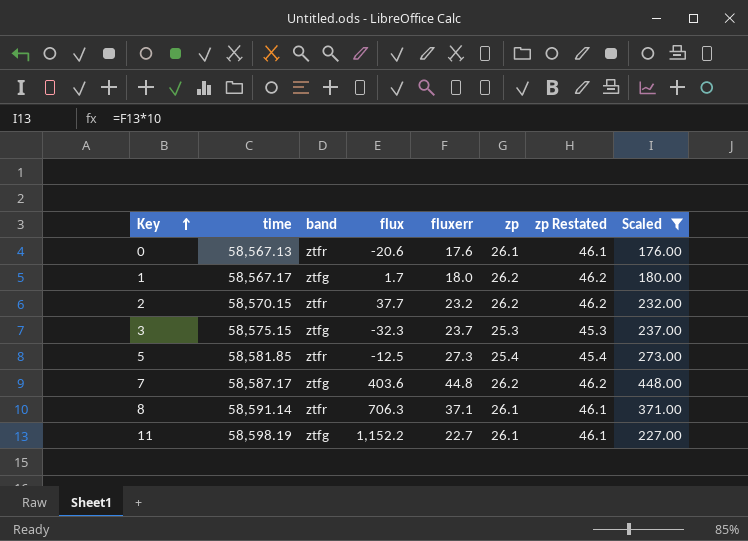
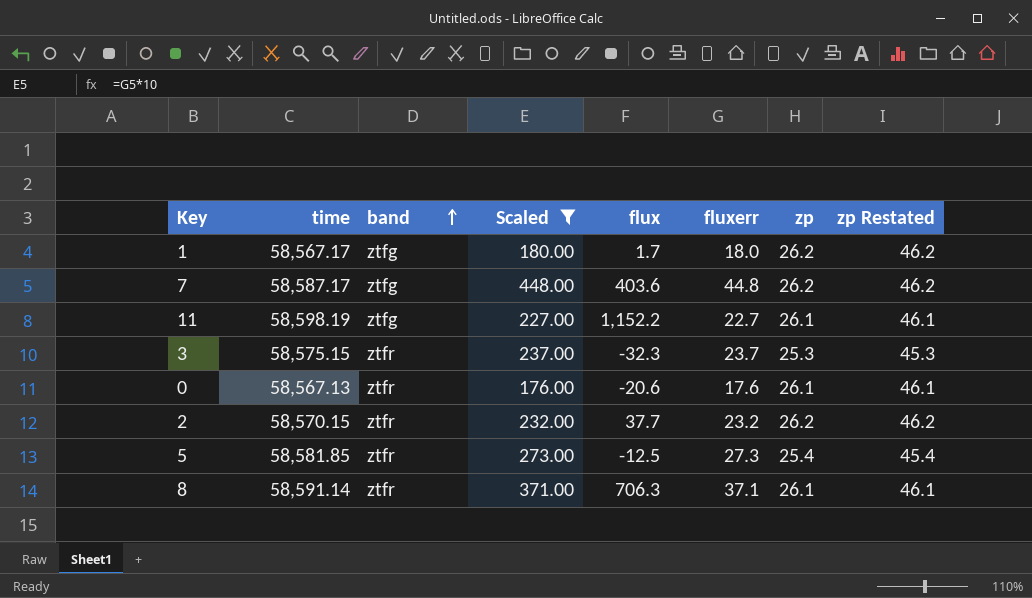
row order: Key ascending -> band ascending
column Scaled | position: 8 -> 4
3 | band: ztfg -> ztfr

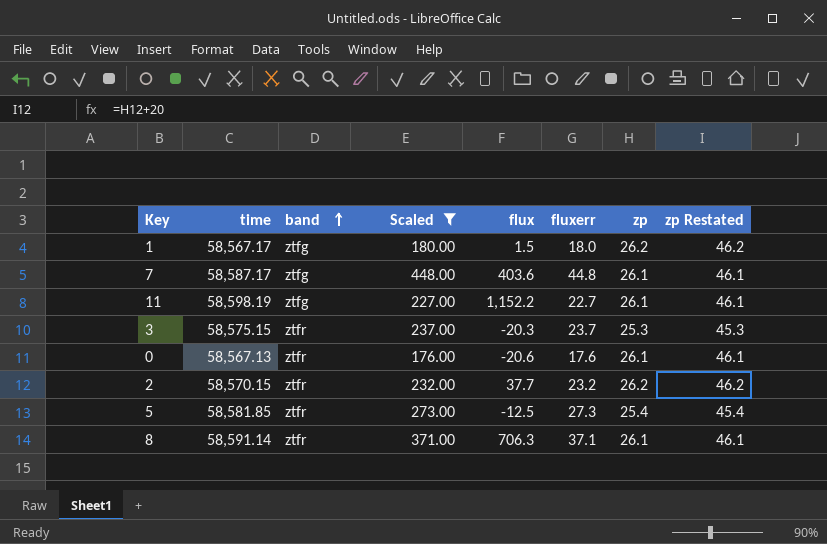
1 | flux: 1.7 -> 1.5
7 | zp: 26.2 -> 26.1
7 | zp Restated: 46.2 -> 46.1
3 | flux: -32.3 -> -20.3

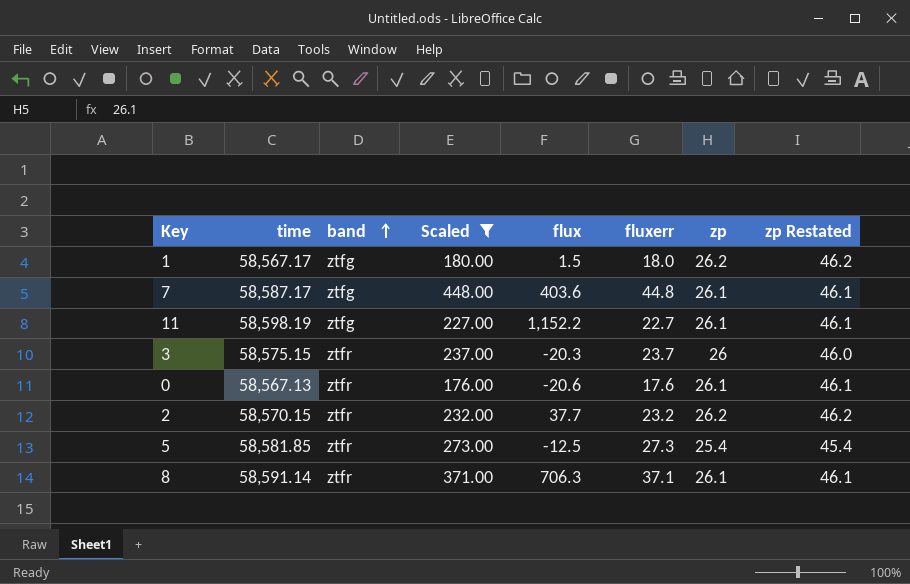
3 | zp: 25.3 -> 26
3 | zp Restated: 45.3 -> 46.0

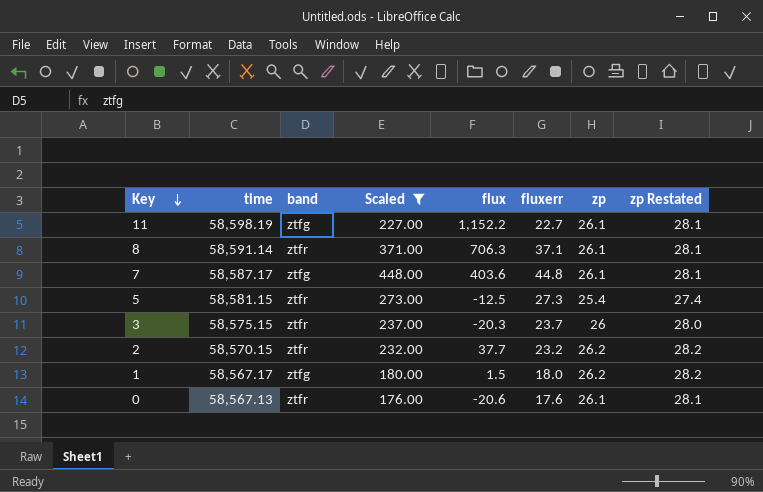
row order: band ascending -> Key descending
column zp Restated | formula: [zp] + 20 -> [zp] + 2
5 | time: 58,581.85 -> 58,581.15

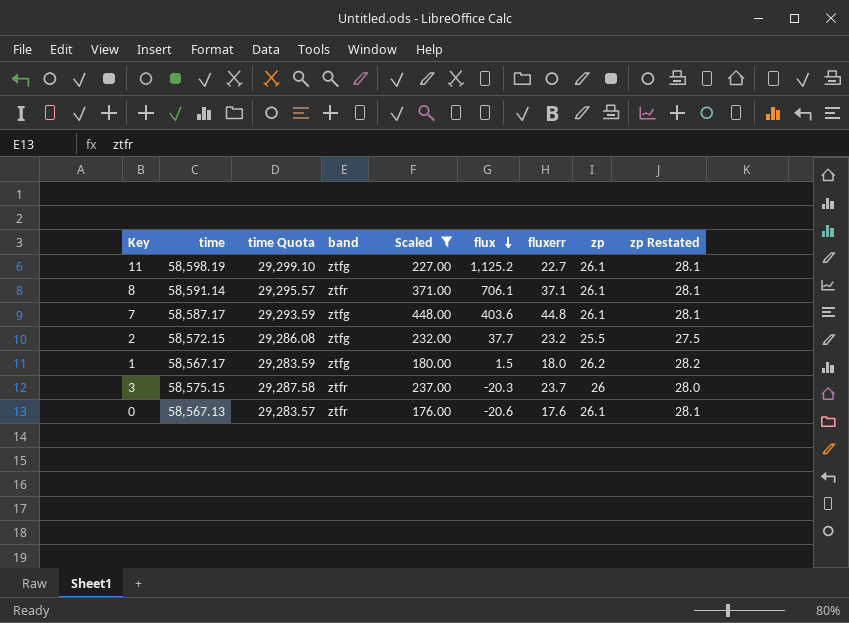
row order: Key descending -> flux descending
column time Quota | formula: none -> [time] * 0.5
row 5: 58,581.15 | ztfr | 273.00 | -12.5 | 27.3 | 25.4 | 27.4 -> none
11 | flux: 1,152.2 -> 1,125.2
8 | flux: 706.3 -> 706.1
2 | time: 58,570.15 -> 58,572.15
2 | band: ztfr -> ztfg
2 | zp: 26.2 -> 25.5
2 | zp Restated: 28.2 -> 27.5

